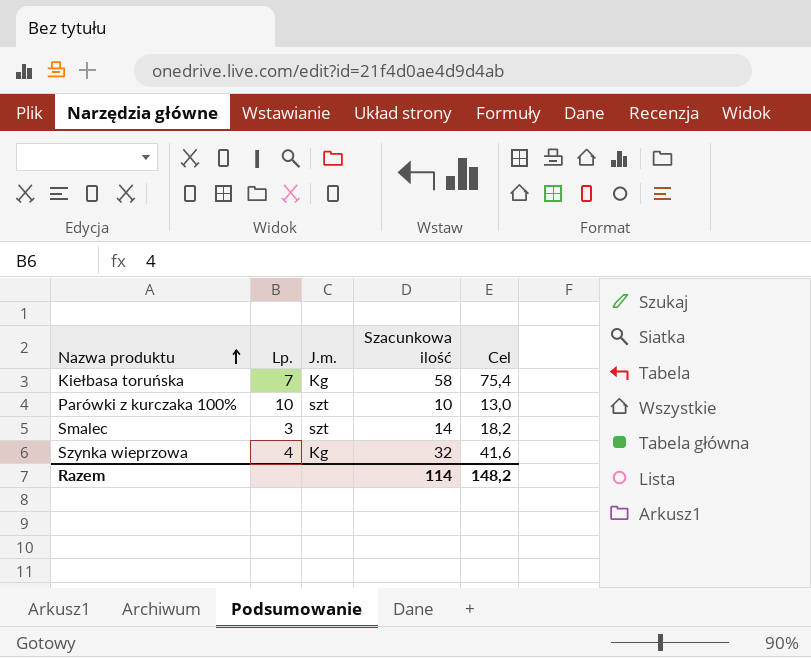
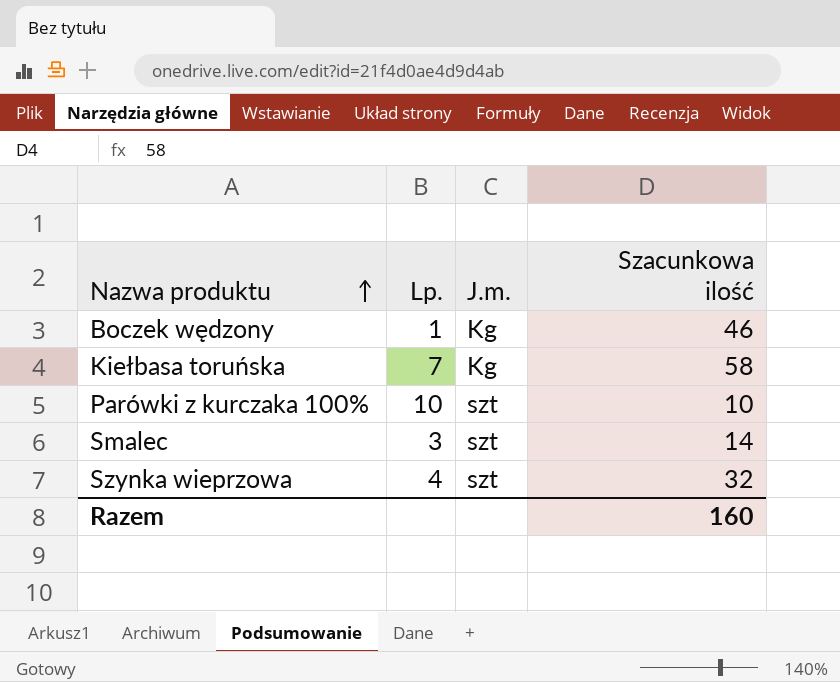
column Cel | formula: [Szacunkowa ilość] * 1,3 -> none
row Boczek wędzony: none -> 1 | Kg | 46
Szynka wieprzowa | J.m.: Kg -> szt
Razem | Szacunkowa ilość: 114 -> 160

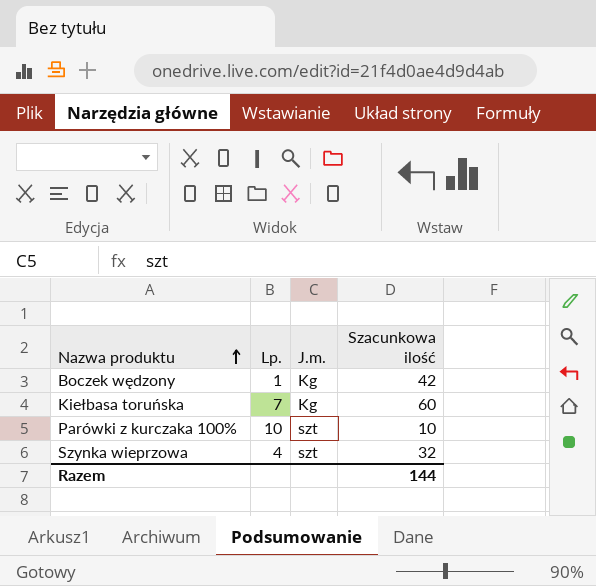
row Smalec: 3 | szt | 14 -> none
Boczek wędzony | Szacunkowa ilość: 46 -> 42
Kiełbasa toruńska | Szacunkowa ilość: 58 -> 60
Razem | Szacunkowa ilość: 160 -> 144

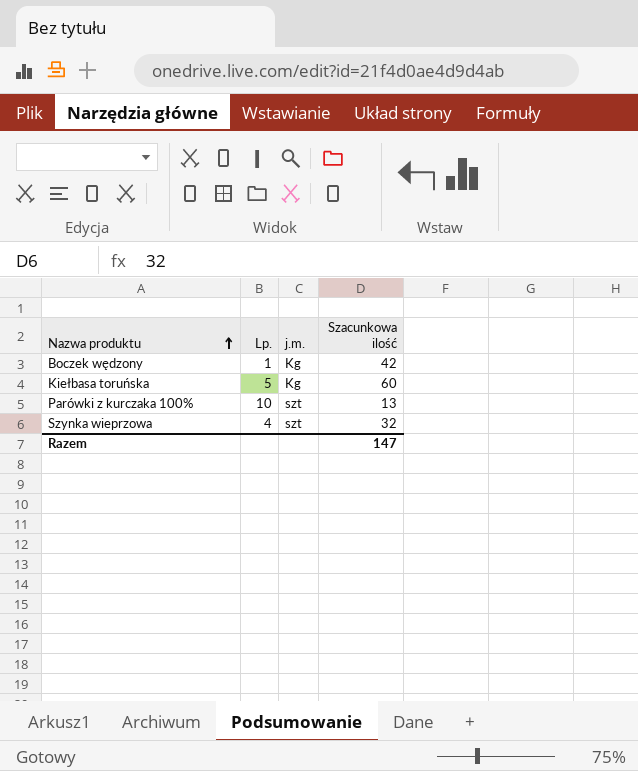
column name: J.m. -> j.m.
Kiełbasa toruńska | Lp.: 7 -> 5
Parówki z kurczaka 100% | Szacunkowa ilość: 10 -> 13
Razem | Szacunkowa ilość: 144 -> 147

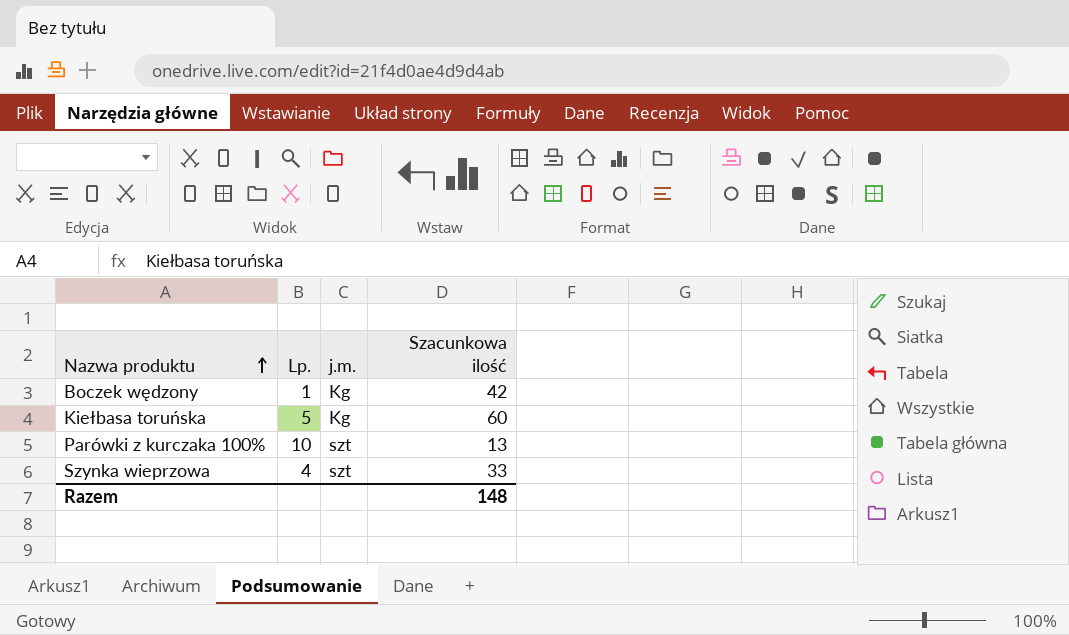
Szynka wieprzowa | Szacunkowa ilość: 32 -> 33
Razem | Szacunkowa ilość: 147 -> 148

